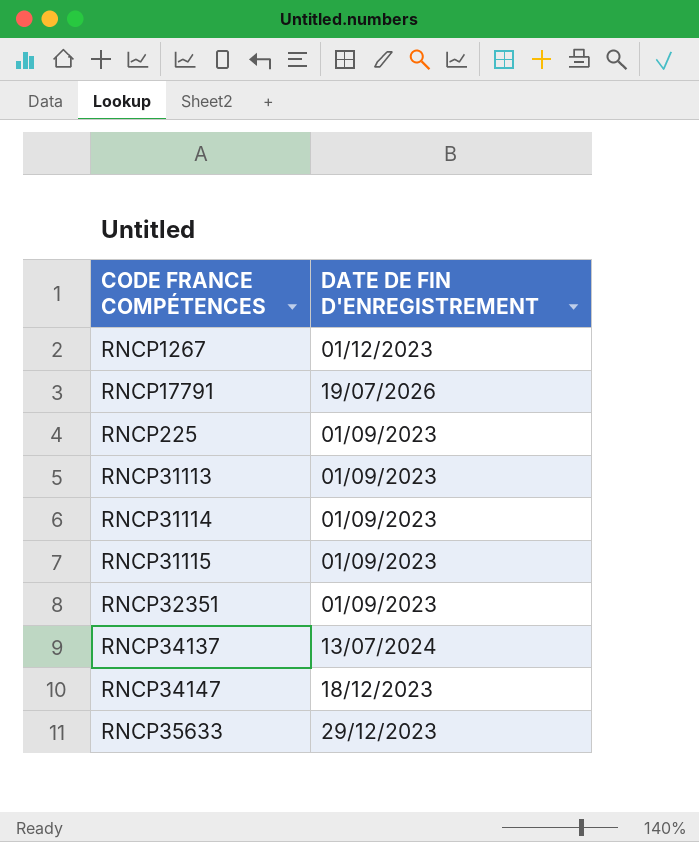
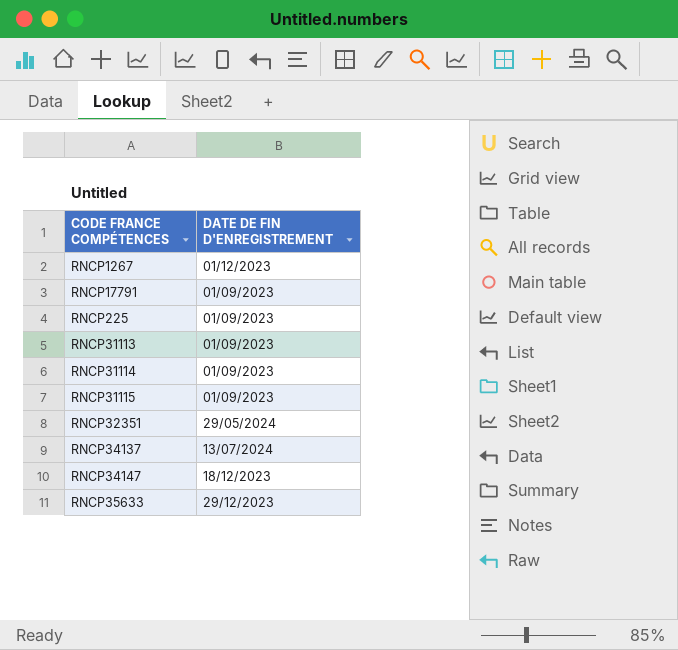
RNCP17791 | DATE DE FIN D'ENREGISTREMENT: 19/07/2026 -> 01/09/2023
RNCP32351 | DATE DE FIN D'ENREGISTREMENT: 01/09/2023 -> 29/05/2024

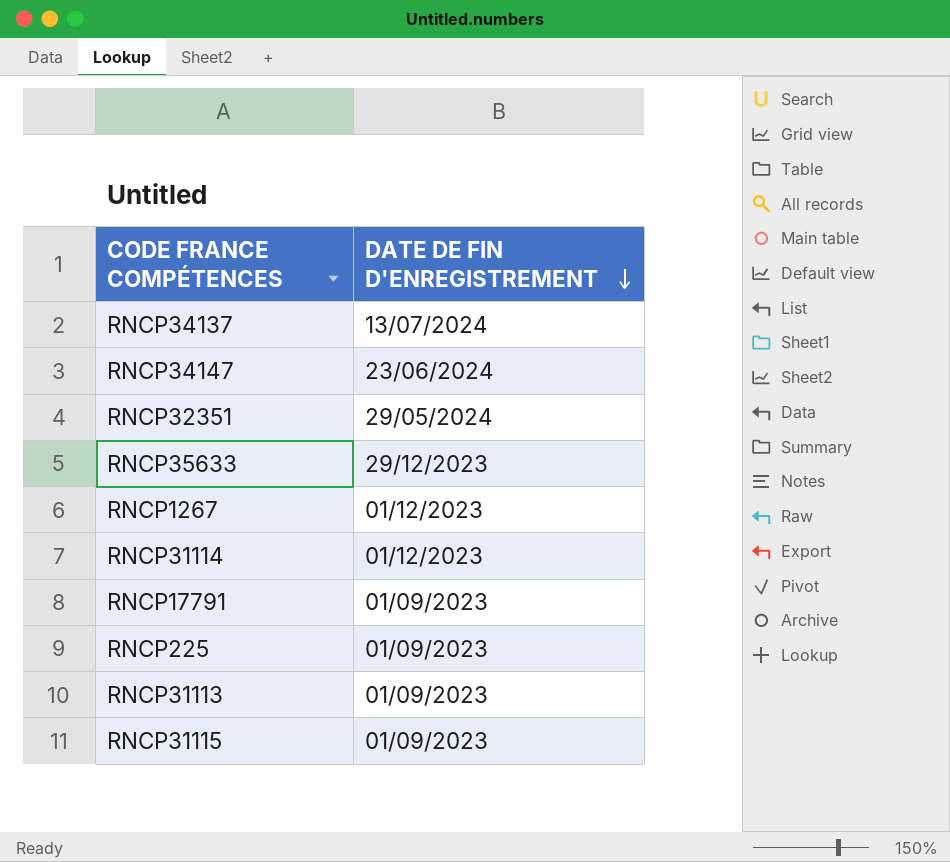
row order: none -> DATE DE FIN D'ENREGISTREMENT descending
RNCP34147 | DATE DE FIN D'ENREGISTREMENT: 18/12/2023 -> 23/06/2024
RNCP31114 | DATE DE FIN D'ENREGISTREMENT: 01/09/2023 -> 01/12/2023

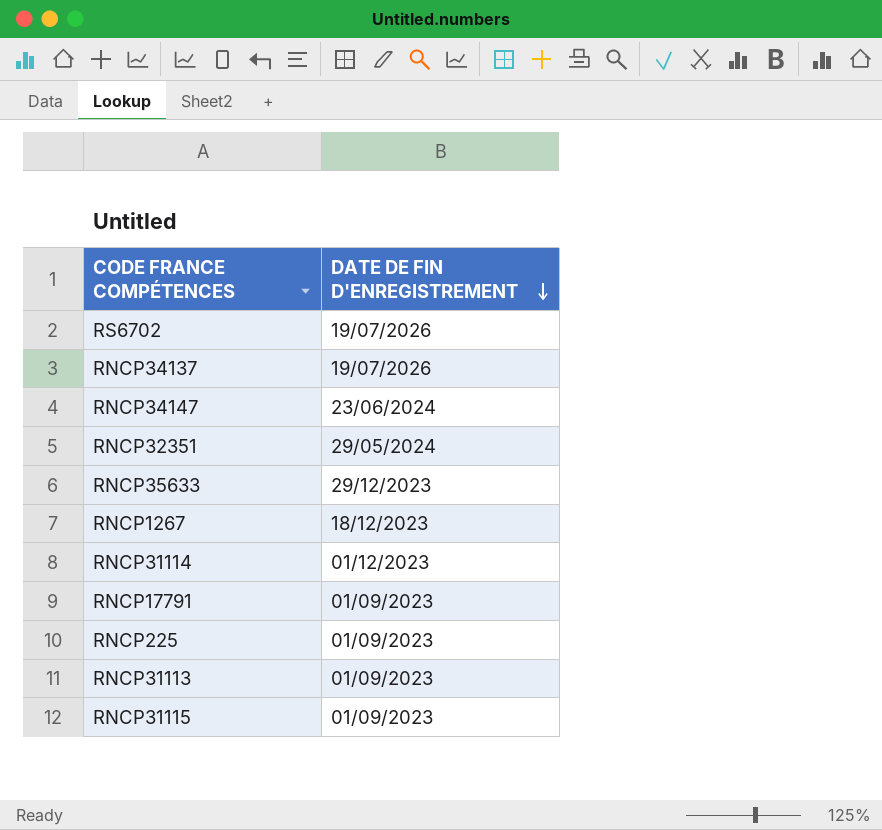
row RS6702: none -> 19/07/2026
RNCP34137 | DATE DE FIN D'ENREGISTREMENT: 13/07/2024 -> 19/07/2026
RNCP1267 | DATE DE FIN D'ENREGISTREMENT: 01/12/2023 -> 18/12/2023

